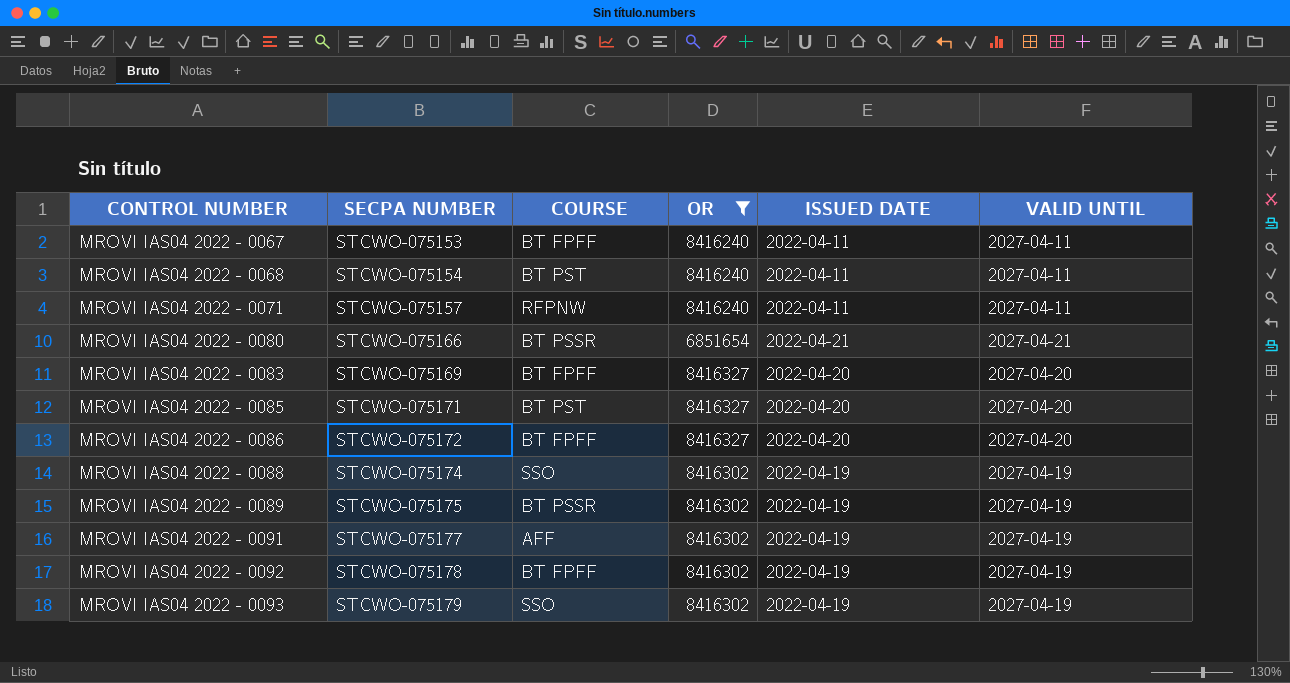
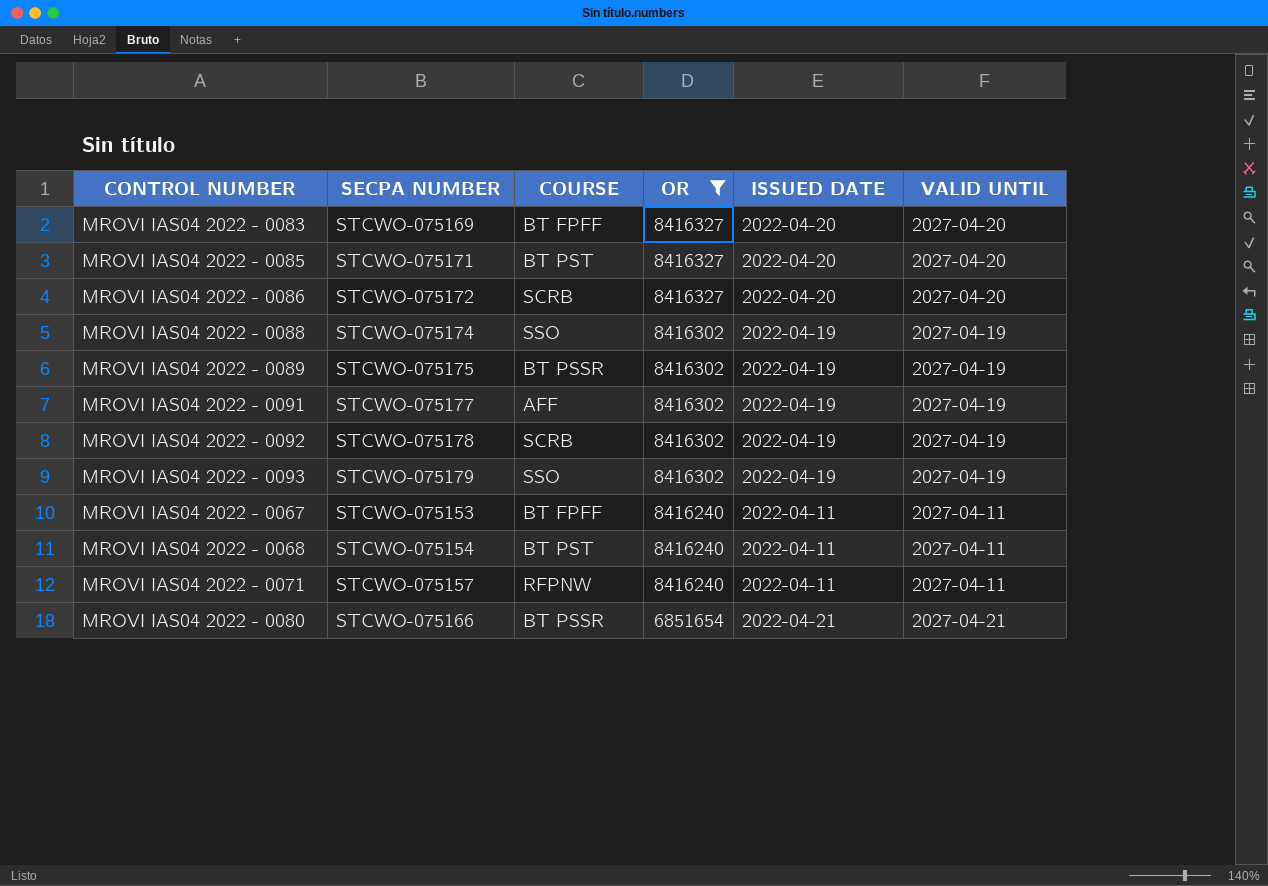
row order: CONTROL NUMBER ascending -> OR descending
MROVI IAS04 2022 - 0086 | COURSE: BT FPFF -> SCRB
MROVI IAS04 2022 - 0092 | COURSE: BT FPFF -> SCRB

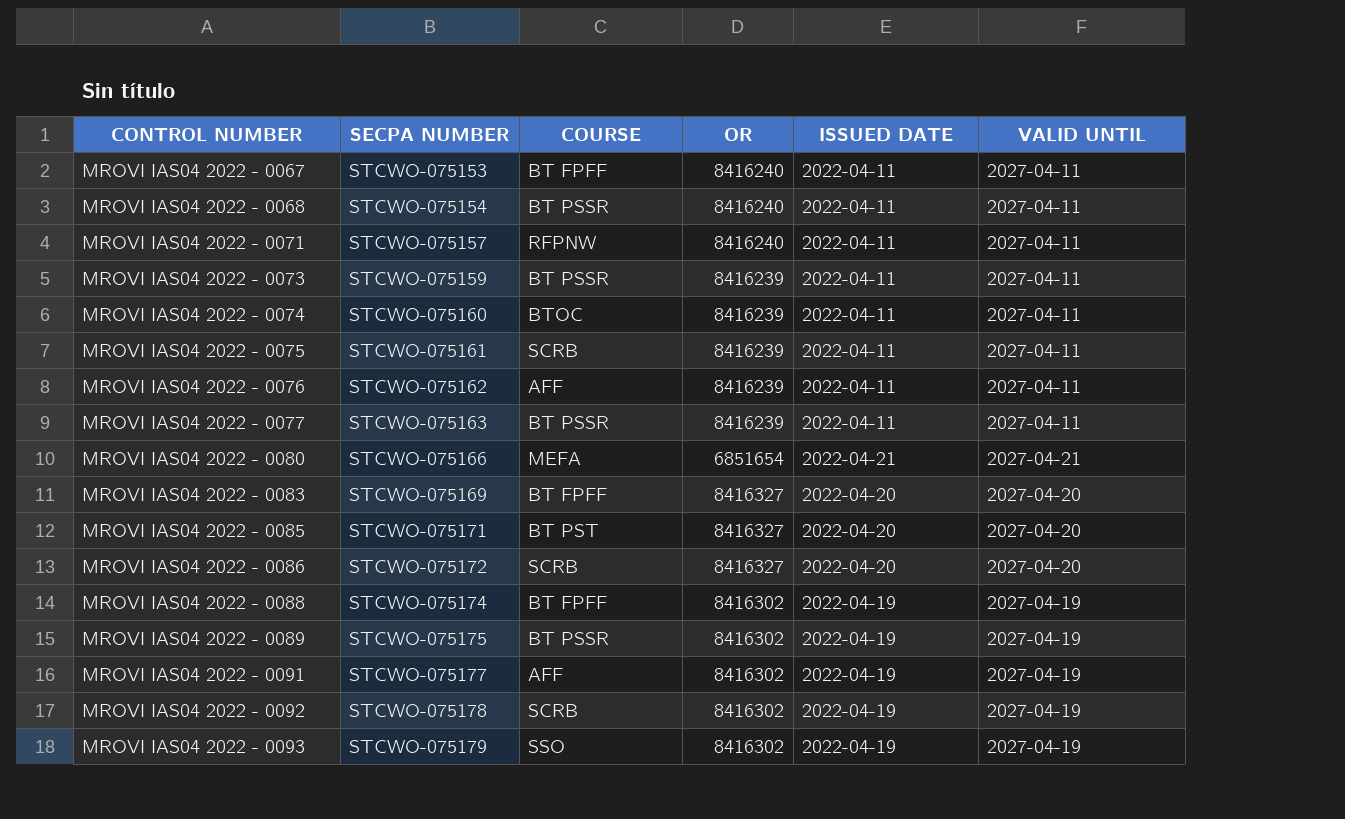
filter: OR != 8416239 -> none
row order: OR descending -> CONTROL NUMBER ascending
MROVI IAS04 2022 - 0068 | COURSE: BT PST -> BT PSSR
MROVI IAS04 2022 - 0080 | COURSE: BT PSSR -> MEFA
MROVI IAS04 2022 - 0088 | COURSE: SSO -> BT FPFF

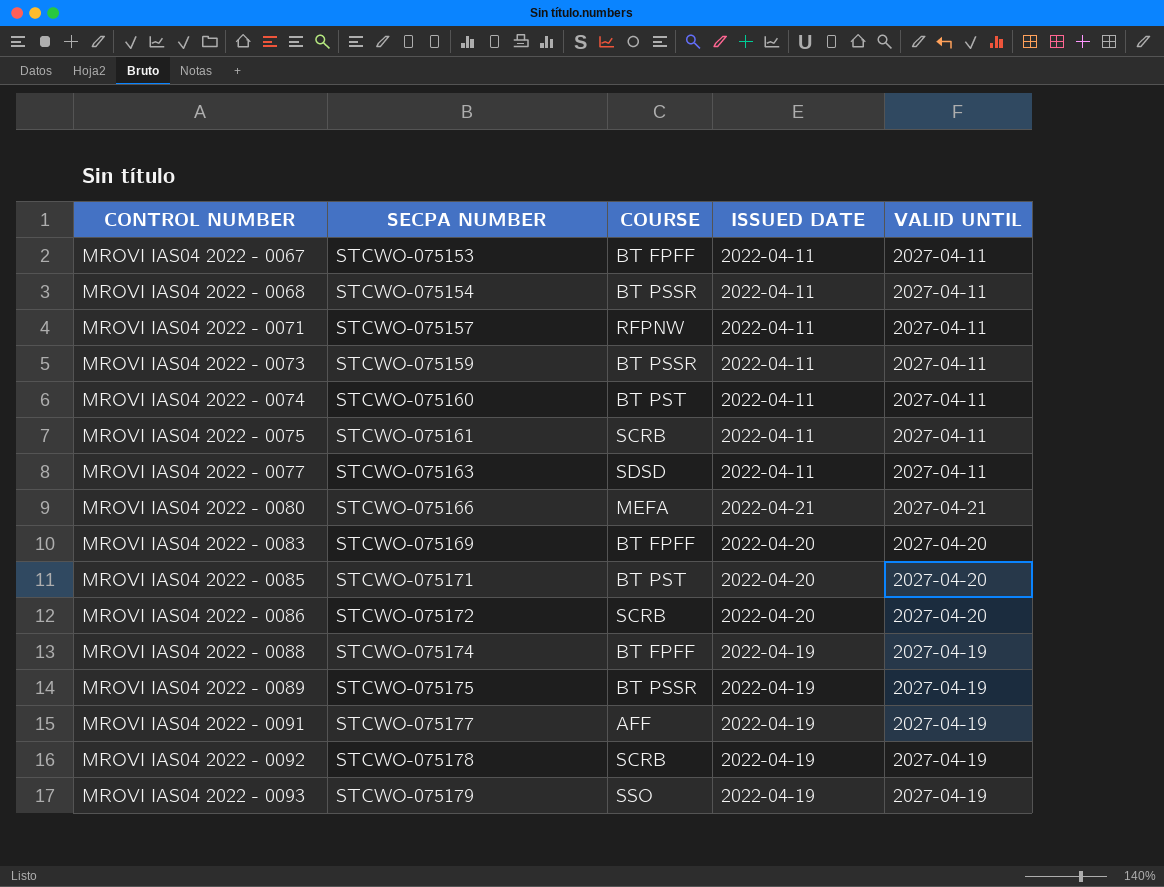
column OR | position: 4 -> none
row MROVI IAS04 2022 - 0076: STCWO-075162 | AFF | 8416239 | 2022-04-11 | 2027-04-11 -> none
MROVI IAS04 2022 - 0074 | COURSE: BTOC -> BT PST
MROVI IAS04 2022 - 0077 | COURSE: BT PSSR -> SDSD

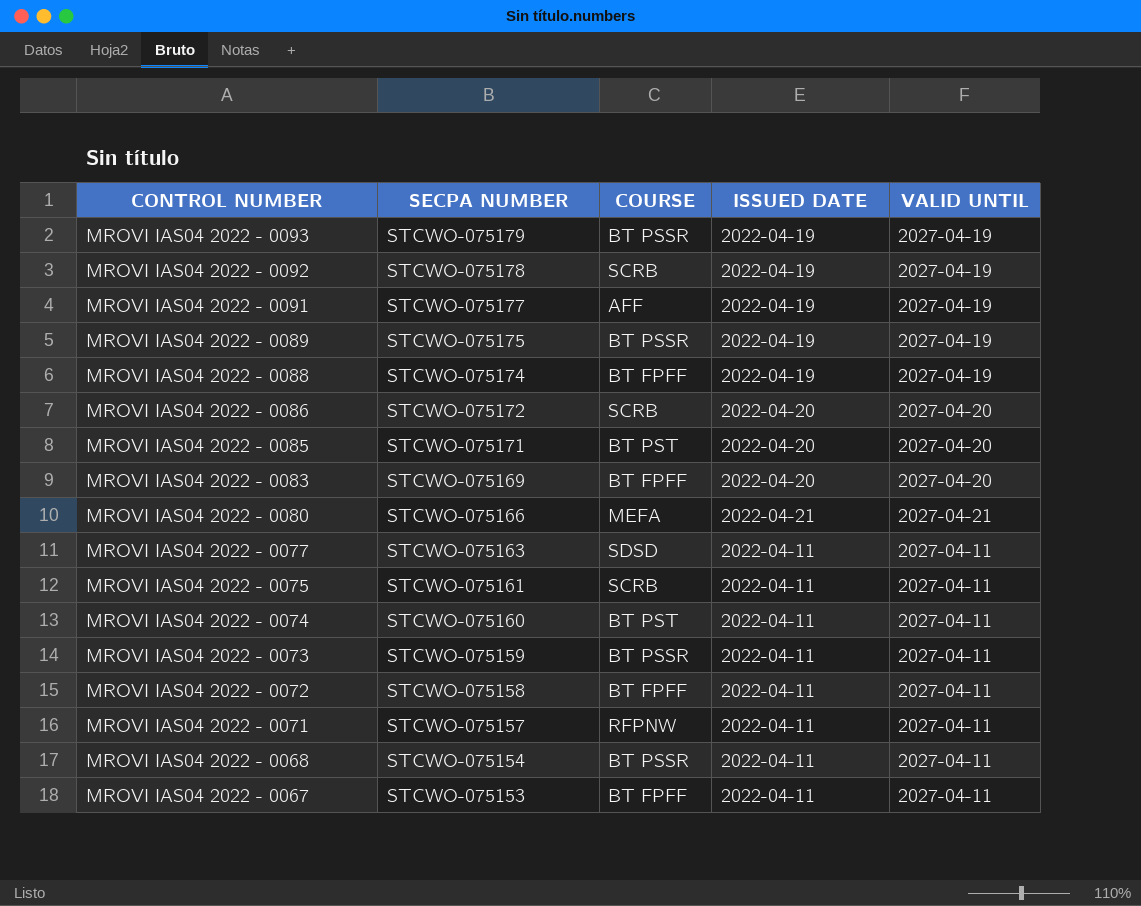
row order: CONTROL NUMBER ascending -> CONTROL NUMBER descending
MROVI IAS04 2022 - 0093 | COURSE: SSO -> BT PSSR
row MROVI IAS04 2022 - 0072: none -> STCWO-075158 | BT FPFF | 2022-04-11 | 2027-04-11

